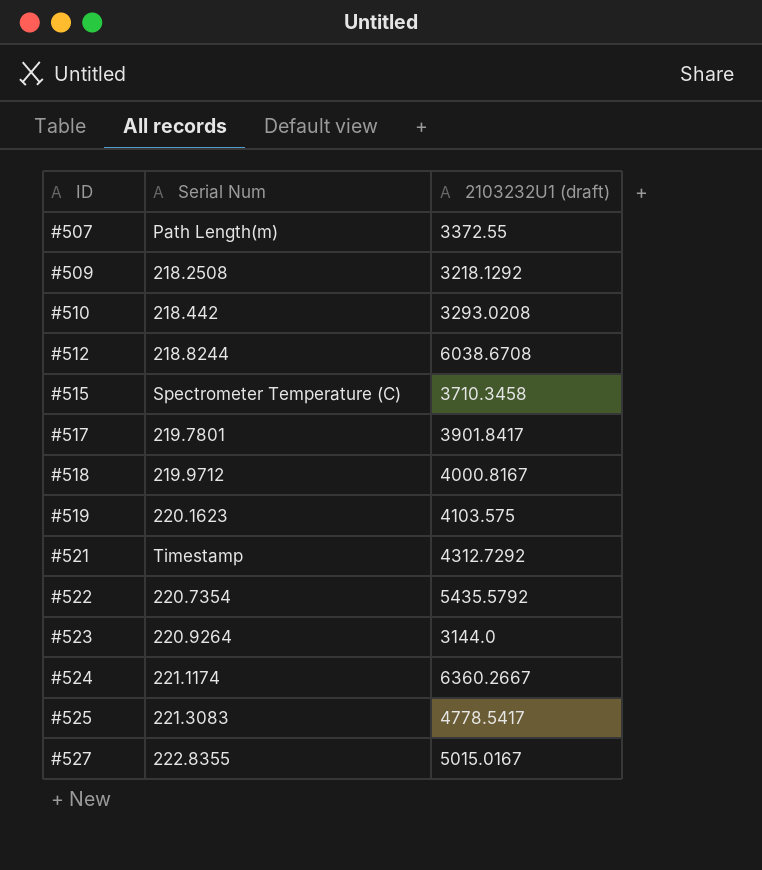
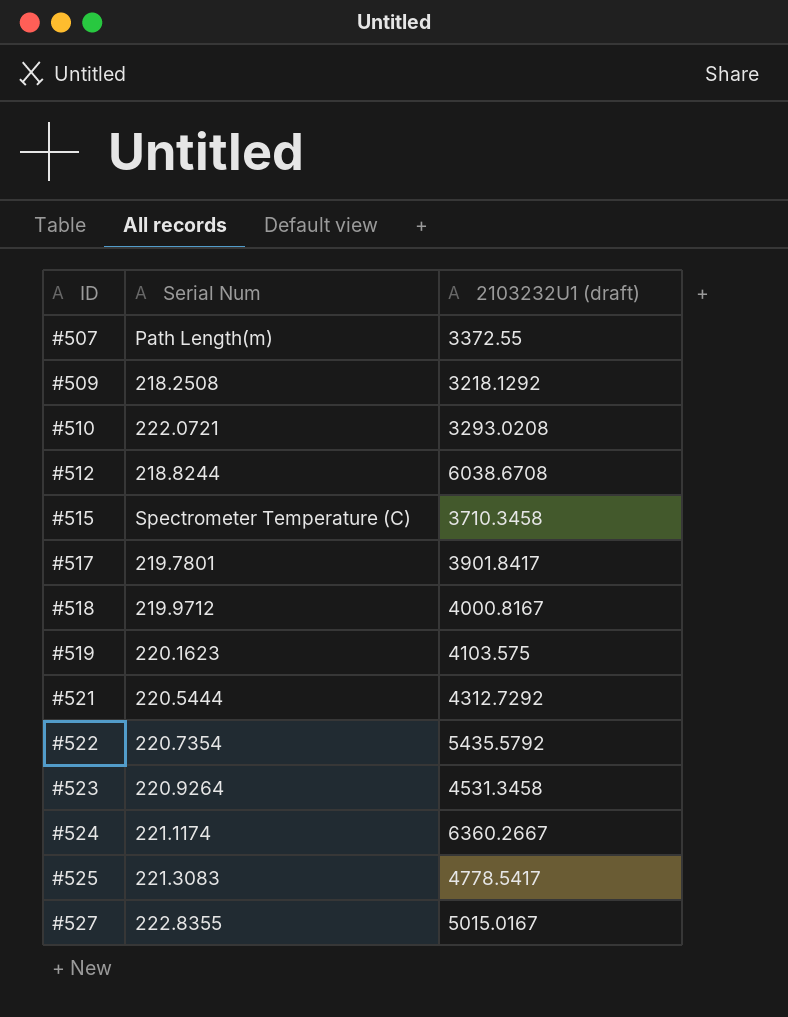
#510 | Serial Num: 218.442 -> 222.0721
#521 | Serial Num: Timestamp -> 220.5444
#523 | 2103232U1 (draft): 3144.0 -> 4531.3458

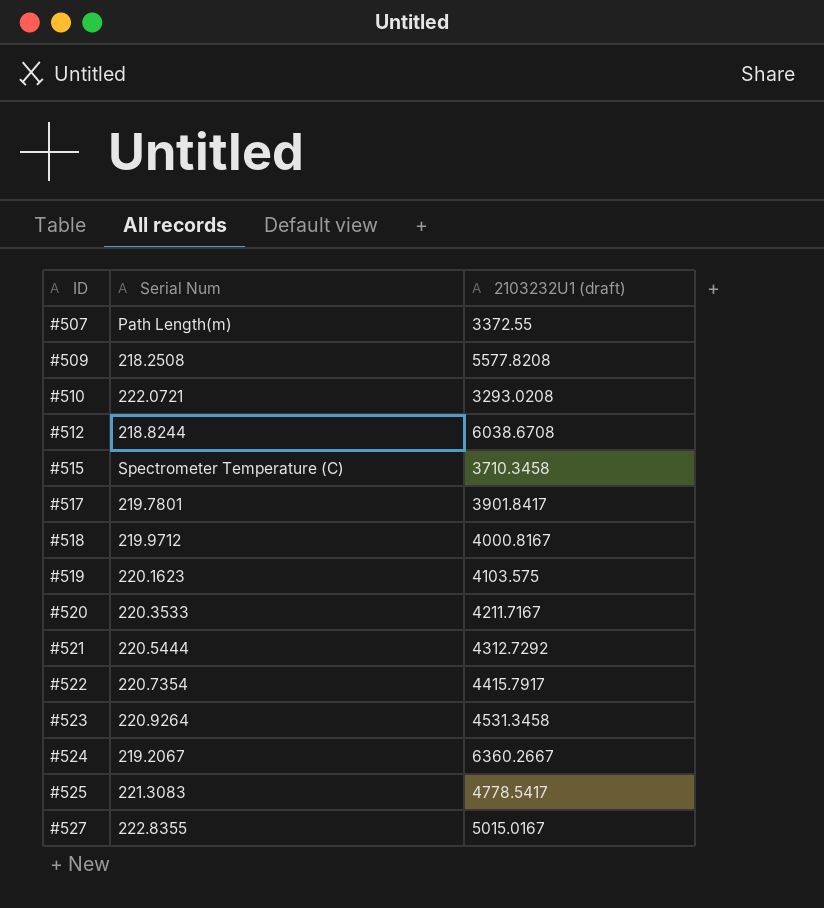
#509 | 2103232U1 (draft): 3218.1292 -> 5577.8208
row #520: none -> 220.3533 | 4211.7167
#522 | 2103232U1 (draft): 5435.5792 -> 4415.7917
#524 | Serial Num: 221.1174 -> 219.2067

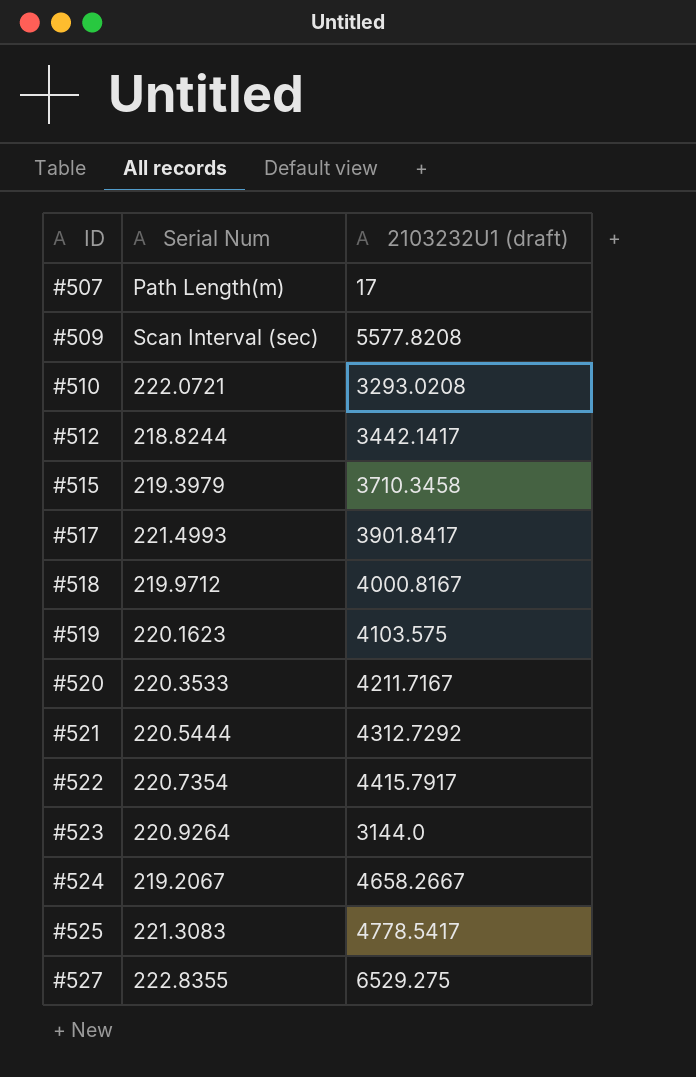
#507 | 2103232U1 (draft): 3372.55 -> 17
#509 | Serial Num: 218.2508 -> Scan Interval (sec)
#512 | 2103232U1 (draft): 6038.6708 -> 3442.1417
#515 | Serial Num: Spectrometer Temperature (C) -> 219.3979
#517 | Serial Num: 219.7801 -> 221.4993
#523 | 2103232U1 (draft): 4531.3458 -> 3144.0
#524 | 2103232U1 (draft): 6360.2667 -> 4658.2667
#527 | 2103232U1 (draft): 5015.0167 -> 6529.275

